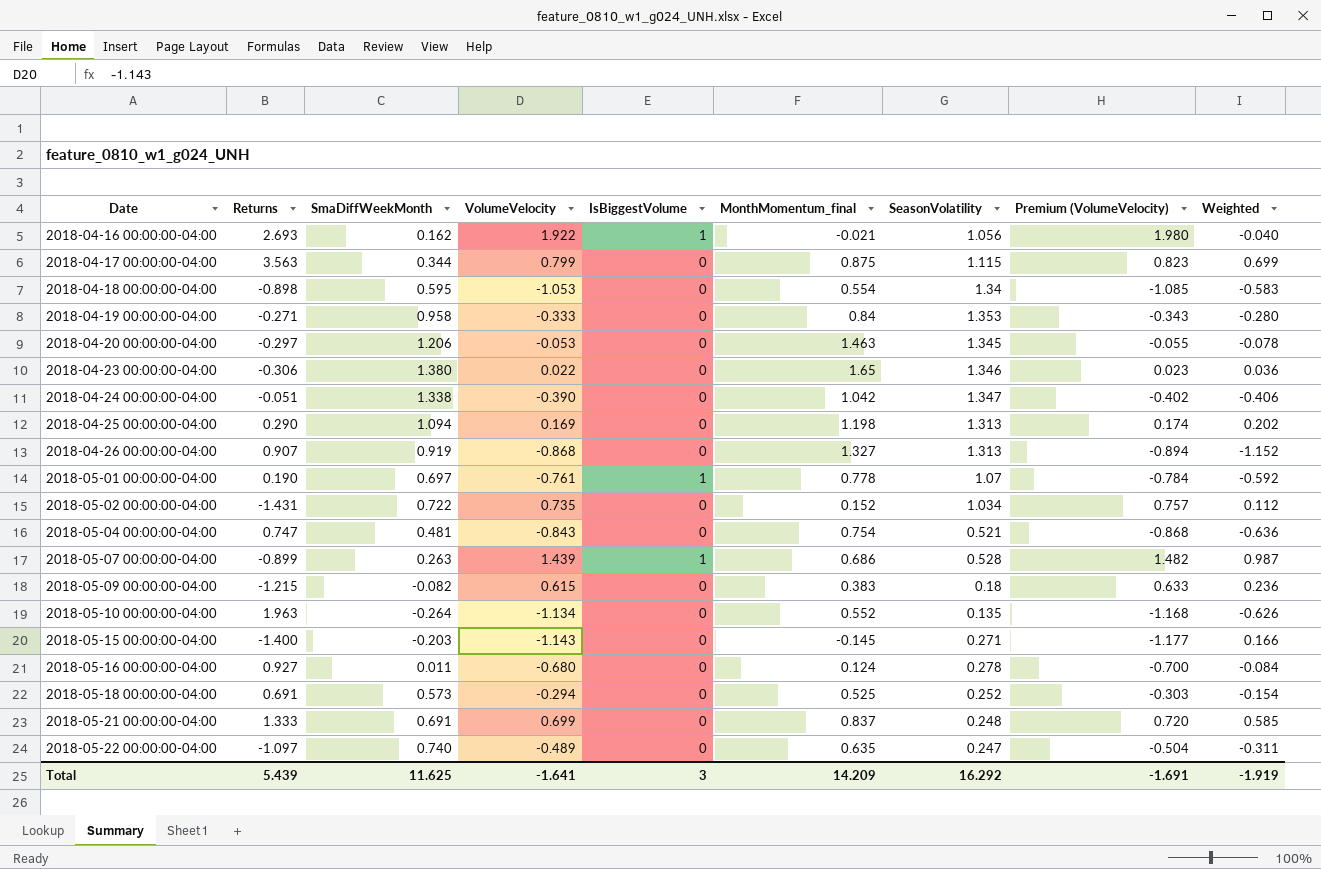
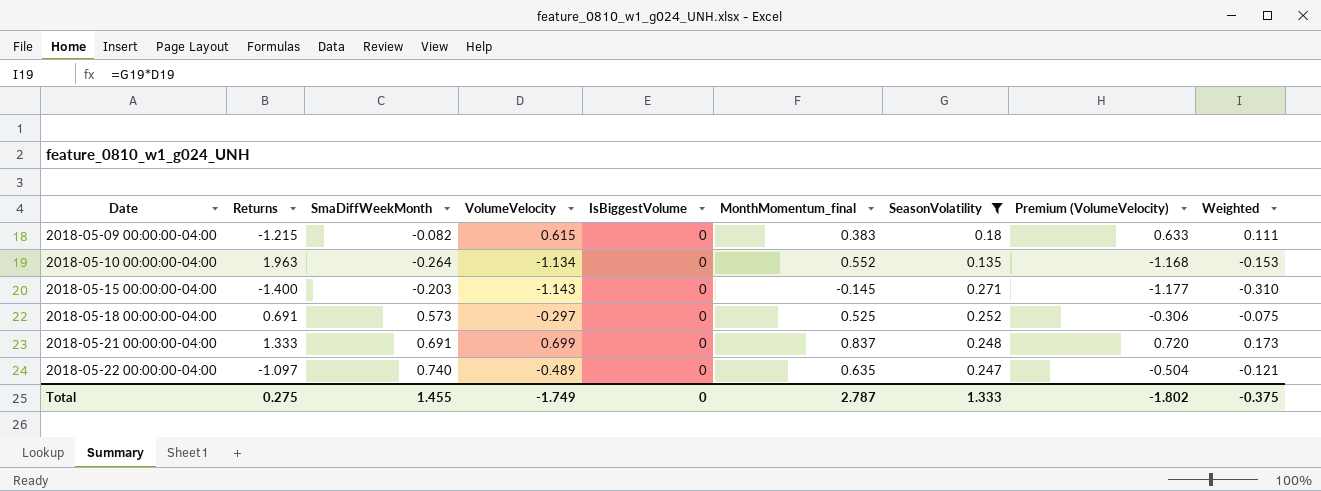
filter: none -> SeasonVolatility <= 0.271
column Weighted | formula: [VolumeVelocity] * [MonthMomentum_final] -> [VolumeVelocity] * [SeasonVolatility]
2018-05-18 00:00:00-04:00 | VolumeVelocity: -0.294 -> -0.297
2018-05-18 00:00:00-04:00 | Premium (VolumeVelocity): -0.303 -> -0.306
Total | Returns: 5.439 -> 0.275
Total | SmaDiffWeekMonth: 11.625 -> 1.455
Total | VolumeVelocity: -1.641 -> -1.749
Total | IsBiggestVolume: 3 -> 0
Total | MonthMomentum_final: 14.209 -> 2.787
Total | SeasonVolatility: 16.292 -> 1.333
Total | Premium (VolumeVelocity): -1.691 -> -1.802
Total | Weighted: -1.919 -> -0.375

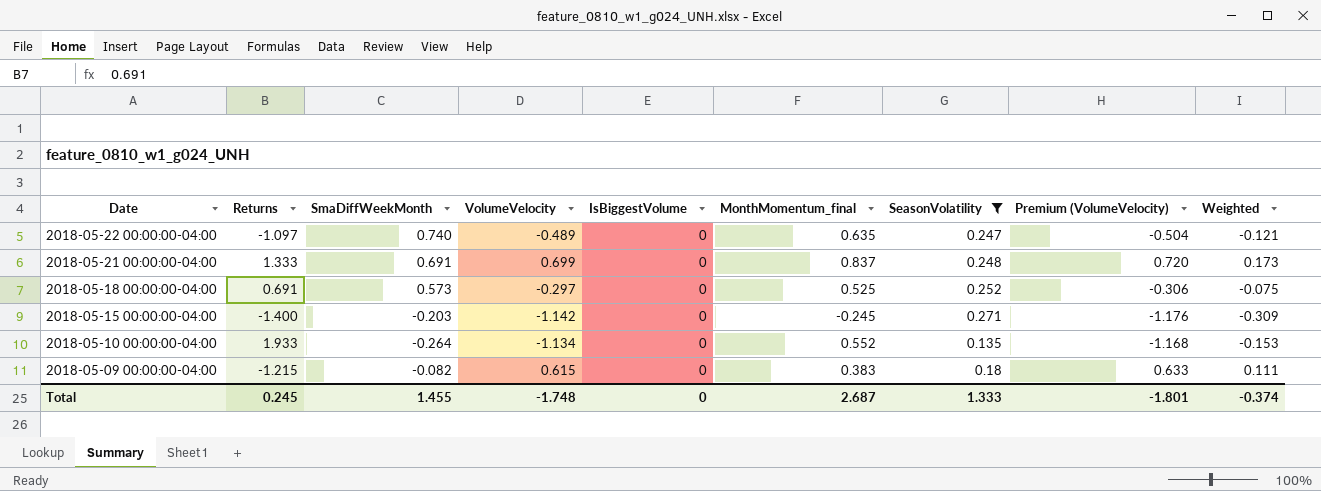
row order: Date ascending -> Date descending
2018-05-15 00:00:00-04:00 | VolumeVelocity: -1.143 -> -1.142
2018-05-15 00:00:00-04:00 | MonthMomentum_final: -0.145 -> -0.245
2018-05-15 00:00:00-04:00 | Premium (VolumeVelocity): -1.177 -> -1.176
2018-05-15 00:00:00-04:00 | Weighted: -0.310 -> -0.309
2018-05-10 00:00:00-04:00 | Returns: 1.963 -> 1.933
Total | Returns: 0.275 -> 0.245
Total | VolumeVelocity: -1.749 -> -1.748
Total | MonthMomentum_final: 2.787 -> 2.687
Total | Premium (VolumeVelocity): -1.802 -> -1.801
Total | Weighted: -0.375 -> -0.374

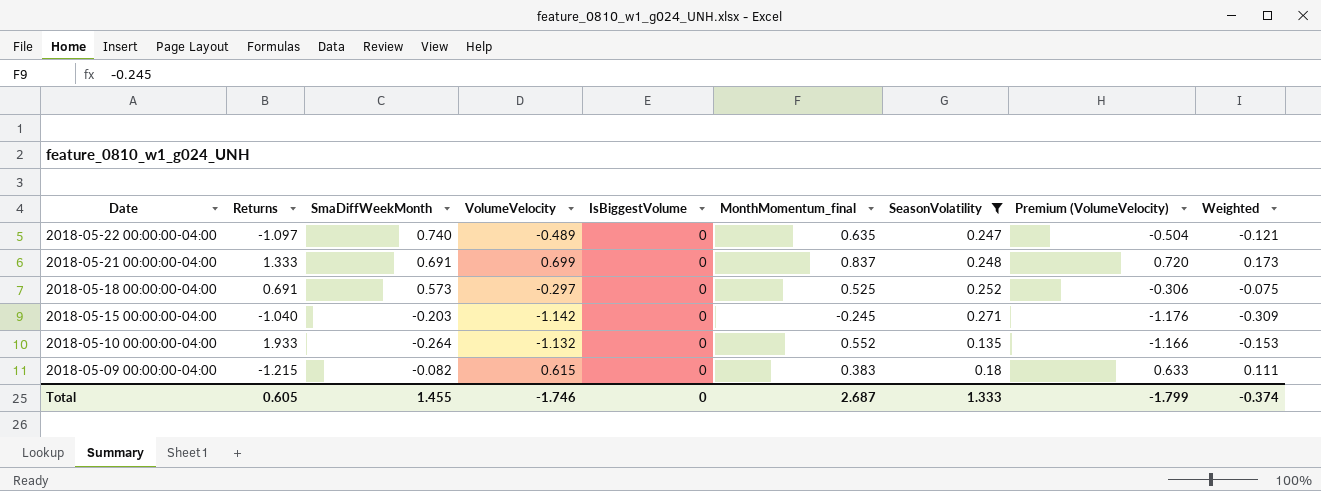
2018-05-15 00:00:00-04:00 | Returns: -1.400 -> -1.040
2018-05-10 00:00:00-04:00 | VolumeVelocity: -1.134 -> -1.132
2018-05-10 00:00:00-04:00 | Premium (VolumeVelocity): -1.168 -> -1.166
Total | Returns: 0.245 -> 0.605
Total | VolumeVelocity: -1.748 -> -1.746
Total | Premium (VolumeVelocity): -1.801 -> -1.799

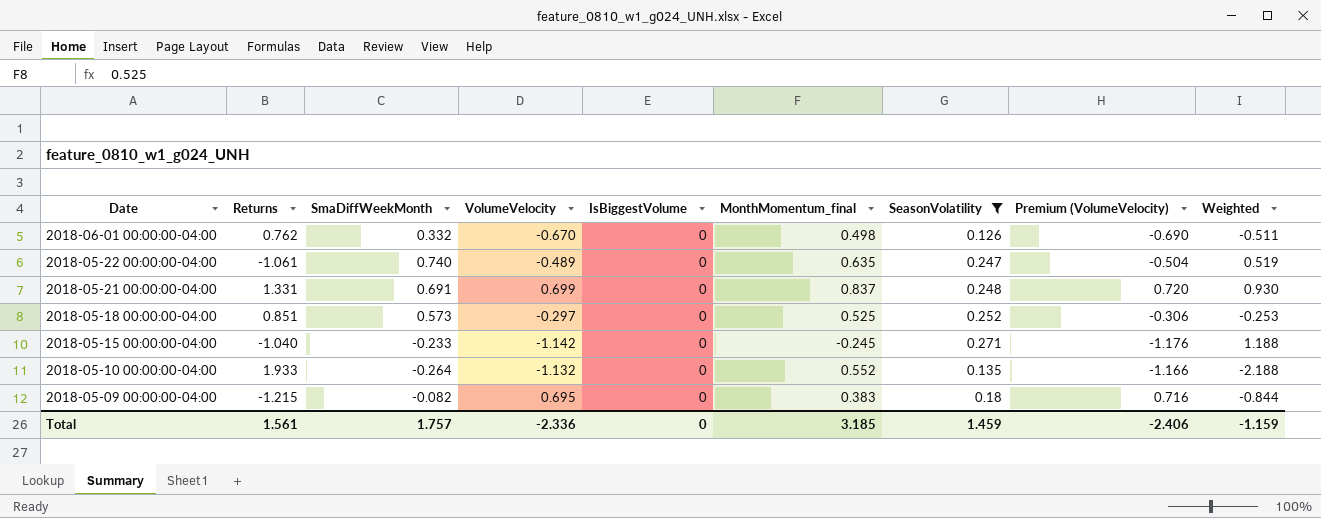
column Weighted | formula: [VolumeVelocity] * [SeasonVolatility] -> [Returns] * [VolumeVelocity]
row 2018-06-01 00:00:00-04:00: none -> 0.762 | 0.332 | -0.670 | 0 | 0.498 | 0.126 | -0.690 | -0.511
2018-05-22 00:00:00-04:00 | Returns: -1.097 -> -1.061
2018-05-21 00:00:00-04:00 | Returns: 1.333 -> 1.331
2018-05-18 00:00:00-04:00 | Returns: 0.691 -> 0.851
2018-05-15 00:00:00-04:00 | SmaDiffWeekMonth: -0.203 -> -0.233
2018-05-09 00:00:00-04:00 | VolumeVelocity: 0.615 -> 0.695
2018-05-09 00:00:00-04:00 | Premium (VolumeVelocity): 0.633 -> 0.716
Total | Returns: 0.605 -> 1.561
Total | SmaDiffWeekMonth: 1.455 -> 1.757
Total | VolumeVelocity: -1.746 -> -2.336
Total | MonthMomentum_final: 2.687 -> 3.185
Total | SeasonVolatility: 1.333 -> 1.459
Total | Premium (VolumeVelocity): -1.799 -> -2.406
Total | Weighted: -0.374 -> -1.159

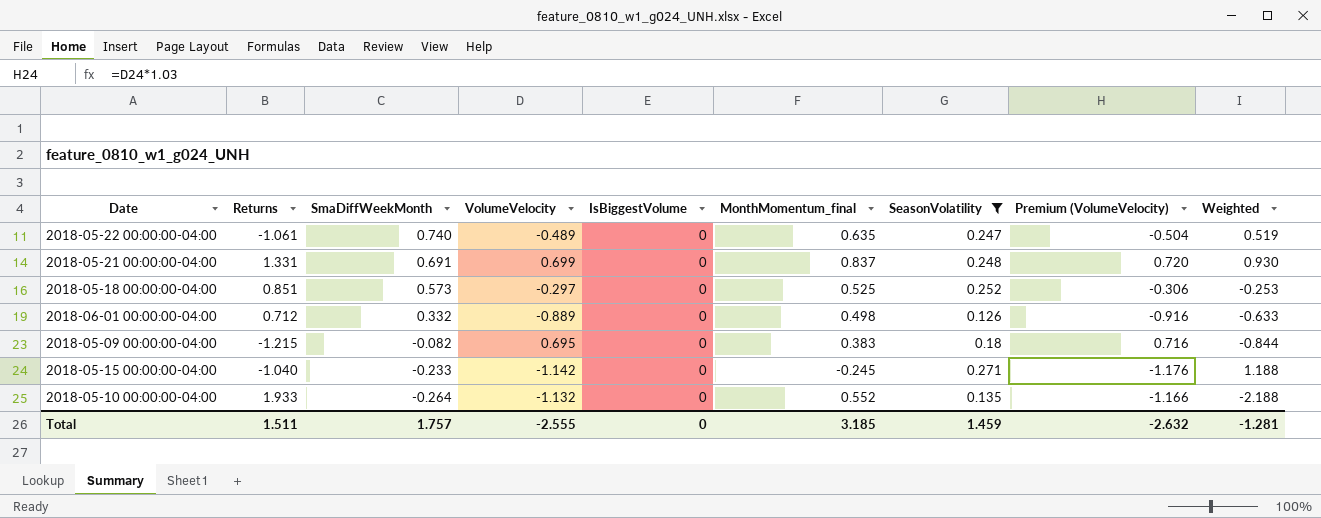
row order: Date descending -> SmaDiffWeekMonth descending
2018-06-01 00:00:00-04:00 | Returns: 0.762 -> 0.712
2018-06-01 00:00:00-04:00 | VolumeVelocity: -0.670 -> -0.889
2018-06-01 00:00:00-04:00 | Premium (VolumeVelocity): -0.690 -> -0.916
2018-06-01 00:00:00-04:00 | Weighted: -0.511 -> -0.633
Total | Returns: 1.561 -> 1.511
Total | VolumeVelocity: -2.336 -> -2.555
Total | Premium (VolumeVelocity): -2.406 -> -2.632
Total | Weighted: -1.159 -> -1.281

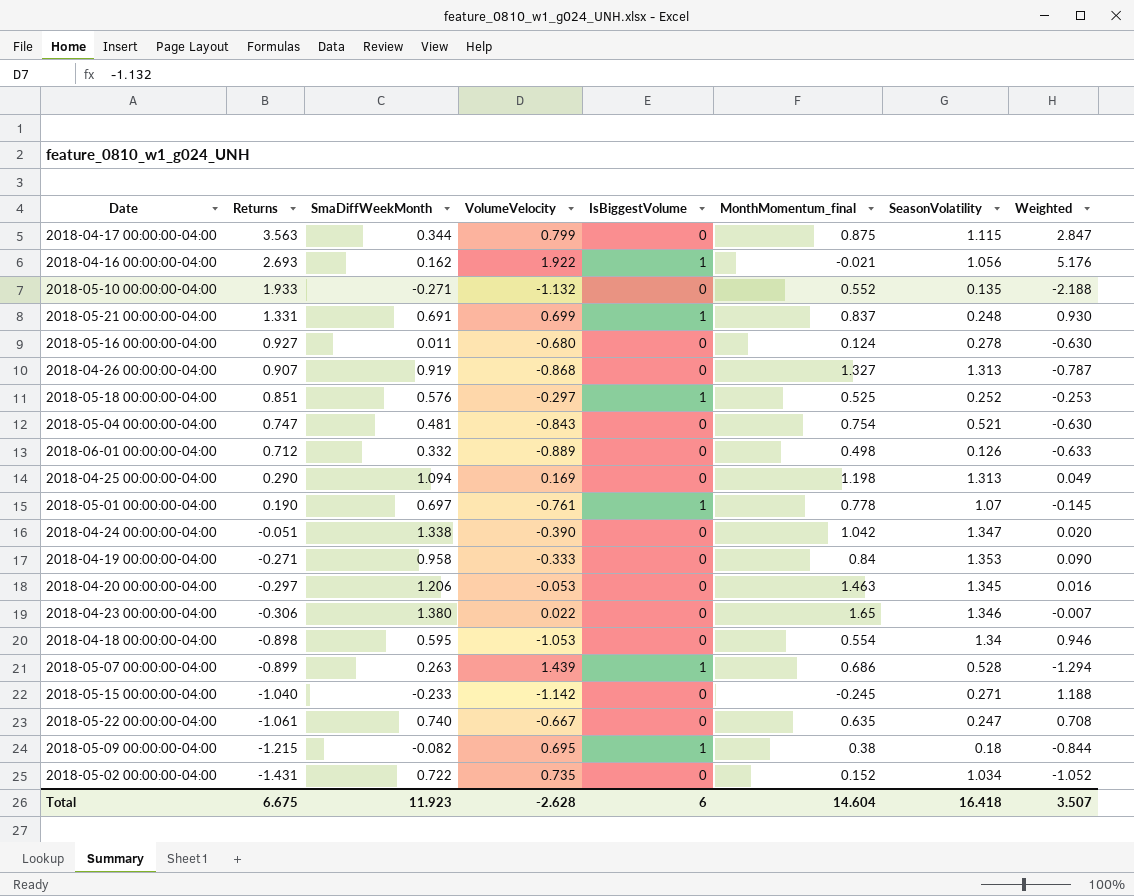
filter: SeasonVolatility <= 0.271 -> none
row order: SmaDiffWeekMonth descending -> Returns descending
column Premium (VolumeVelocity) | formula: [VolumeVelocity] * 1.03 -> none
2018-05-10 00:00:00-04:00 | SmaDiffWeekMonth: -0.264 -> -0.271
2018-05-21 00:00:00-04:00 | IsBiggestVolume: 0 -> 1
2018-05-18 00:00:00-04:00 | SmaDiffWeekMonth: 0.573 -> 0.576
2018-05-18 00:00:00-04:00 | IsBiggestVolume: 0 -> 1
2018-05-22 00:00:00-04:00 | VolumeVelocity: -0.489 -> -0.667
2018-05-22 00:00:00-04:00 | Weighted: 0.519 -> 0.708
2018-05-09 00:00:00-04:00 | IsBiggestVolume: 0 -> 1
2018-05-09 00:00:00-04:00 | MonthMomentum_final: 0.383 -> 0.38
Total | Returns: 1.511 -> 6.675
Total | SmaDiffWeekMonth: 1.757 -> 11.923
Total | VolumeVelocity: -2.555 -> -2.628
Total | IsBiggestVolume: 0 -> 6
Total | MonthMomentum_final: 3.185 -> 14.604
Total | SeasonVolatility: 1.459 -> 16.418
Total | Weighted: -1.281 -> 3.507

